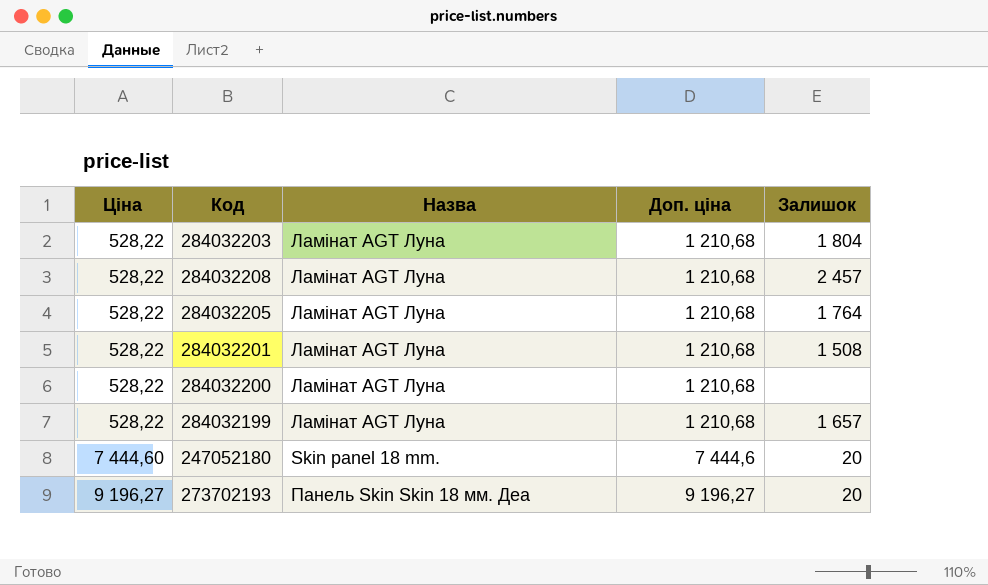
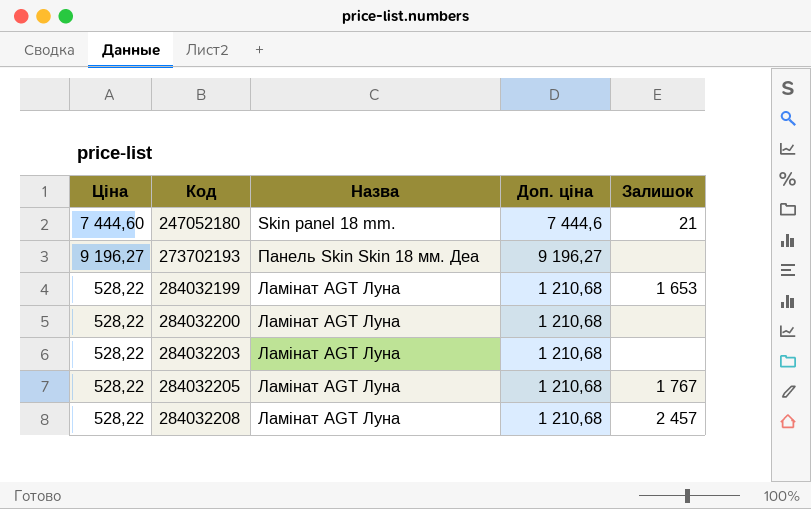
row order: Ціна ascending -> Код ascending
row 284032201: 528,22 | Ламінат AGT Луна | 1 210,68 | 1 508 -> none
247052180 | Залишок: 20 -> 21
273702193 | Залишок: 20 -> none
284032199 | Залишок: 1 657 -> 1 653
284032203 | Залишок: 1 804 -> none
284032205 | Залишок: 1 764 -> 1 767

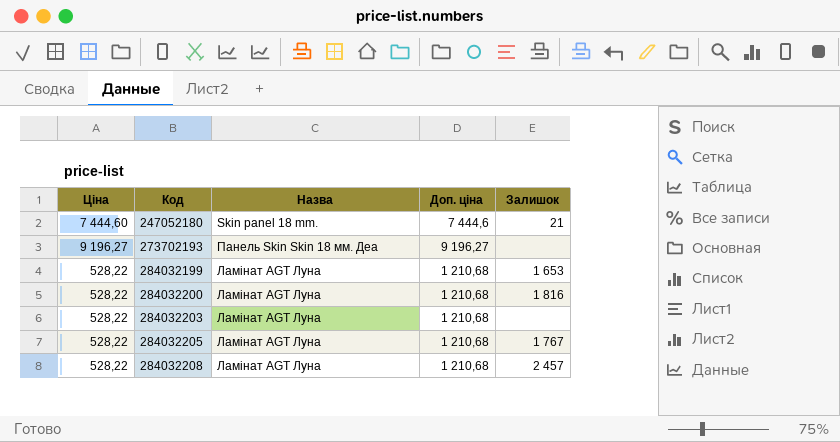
284032200 | Залишок: none -> 1 816

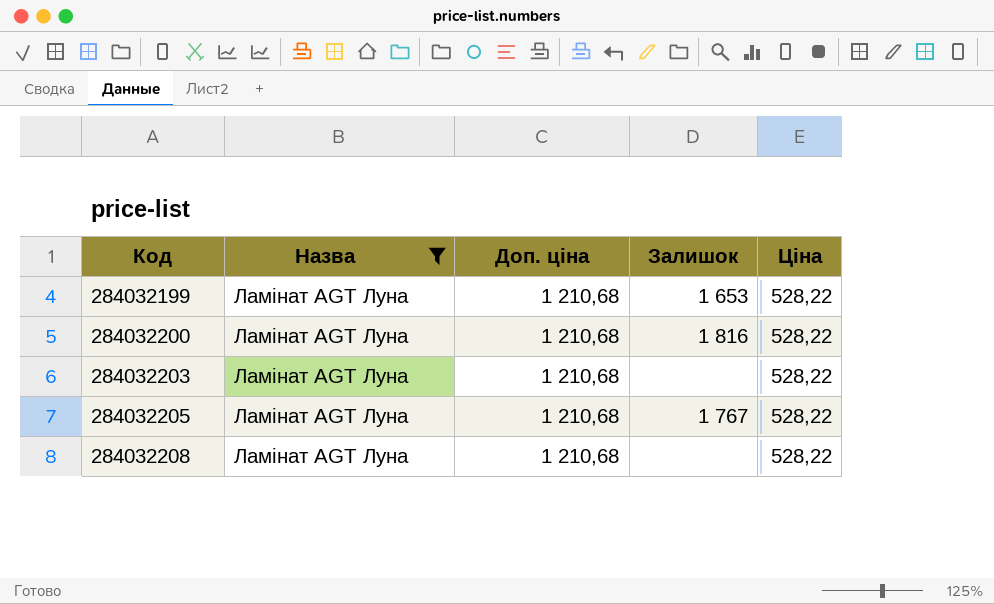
filter: none -> Назва = Ламінат AGT Луна
column Ціна | position: 1 -> 5
284032208 | Залишок: 2 457 -> none

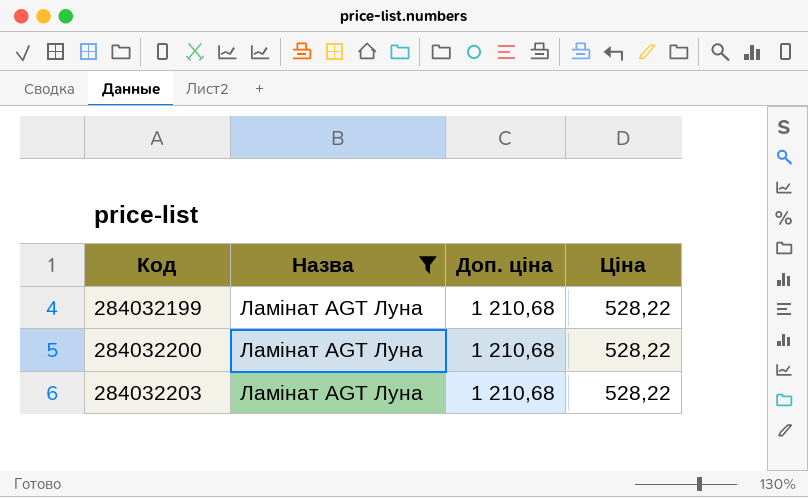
column Залишок | position: 4 -> none
row 284032205: Ламінат AGT Луна | 1 210,68 | 1 767 | 528,22 -> none
row 284032208: Ламінат AGT Луна | 1 210,68 | none | 528,22 -> none

